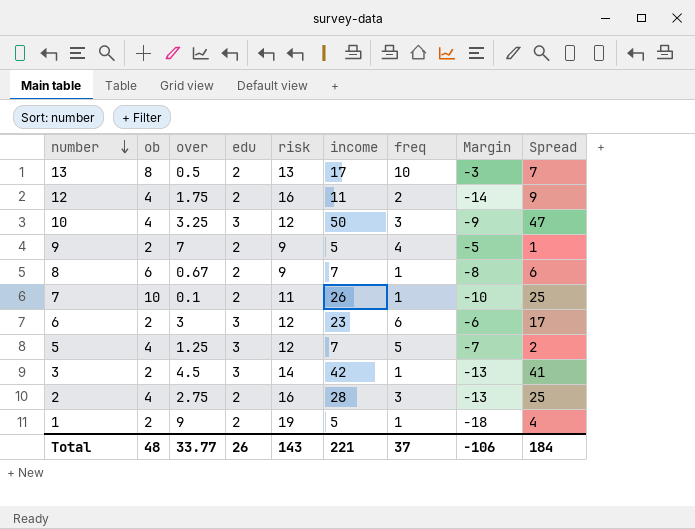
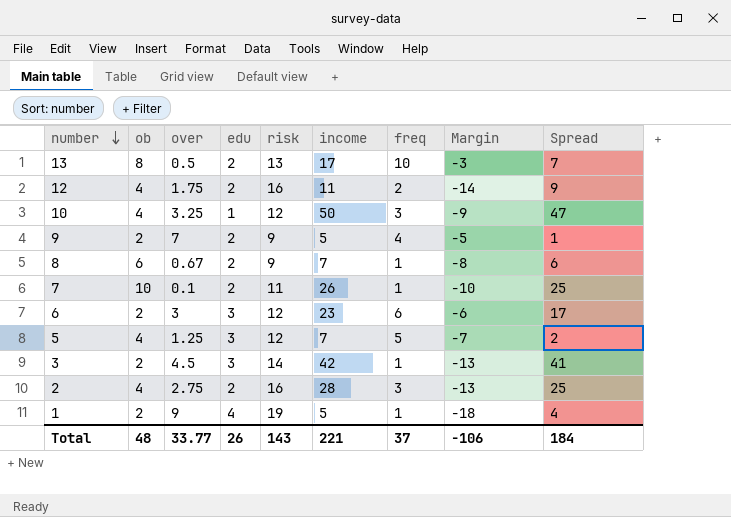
10 | edu: 3 -> 1
1 | edu: 2 -> 4

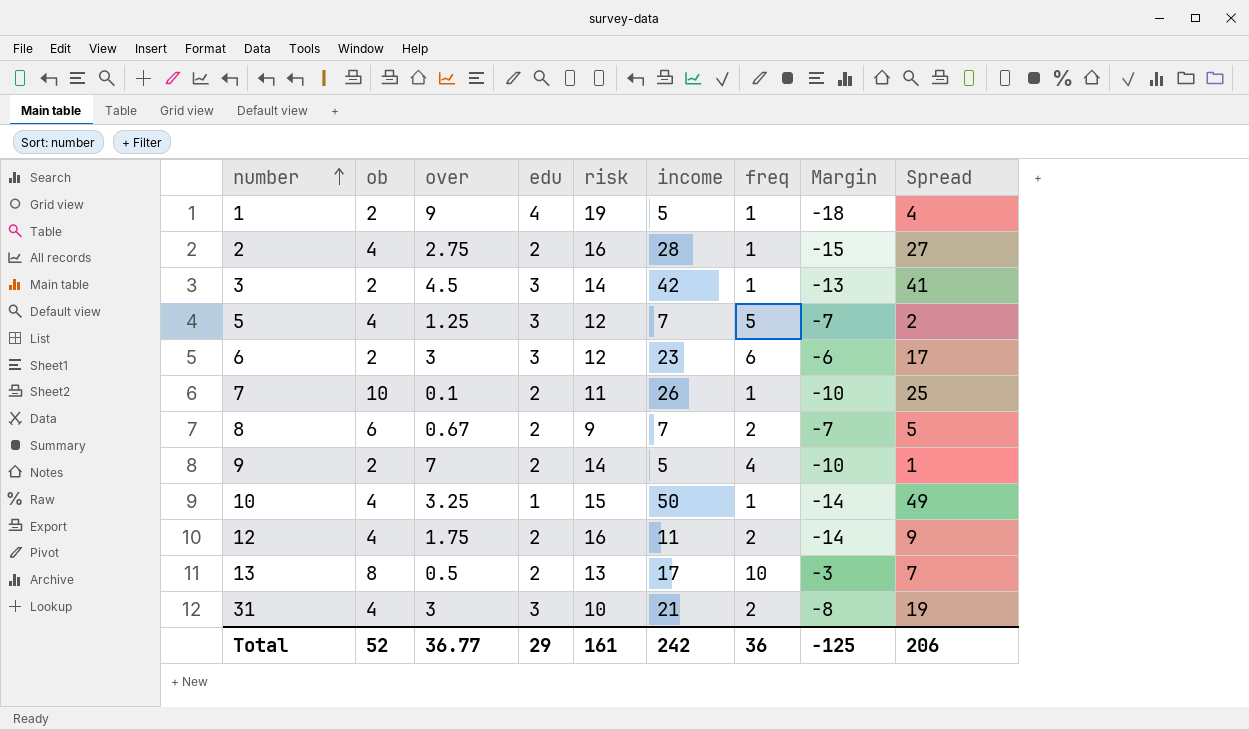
row order: number descending -> number ascending
2 | freq: 3 -> 1
2 | Margin: -13 -> -15
2 | Spread: 25 -> 27
8 | freq: 1 -> 2
8 | Margin: -8 -> -7
8 | Spread: 6 -> 5
9 | risk: 9 -> 14
9 | Margin: -5 -> -10
10 | risk: 12 -> 15
10 | freq: 3 -> 1
10 | Margin: -9 -> -14
10 | Spread: 47 -> 49
row 31: none -> 4 | 3 | 3 | 10 | 21 | 2 | -8 | 19
Total | ob: 48 -> 52
Total | over: 33.77 -> 36.77
Total | edu: 26 -> 29
Total | risk: 143 -> 161
Total | income: 221 -> 242
Total | freq: 37 -> 36
Total | Margin: -106 -> -125
Total | Spread: 184 -> 206

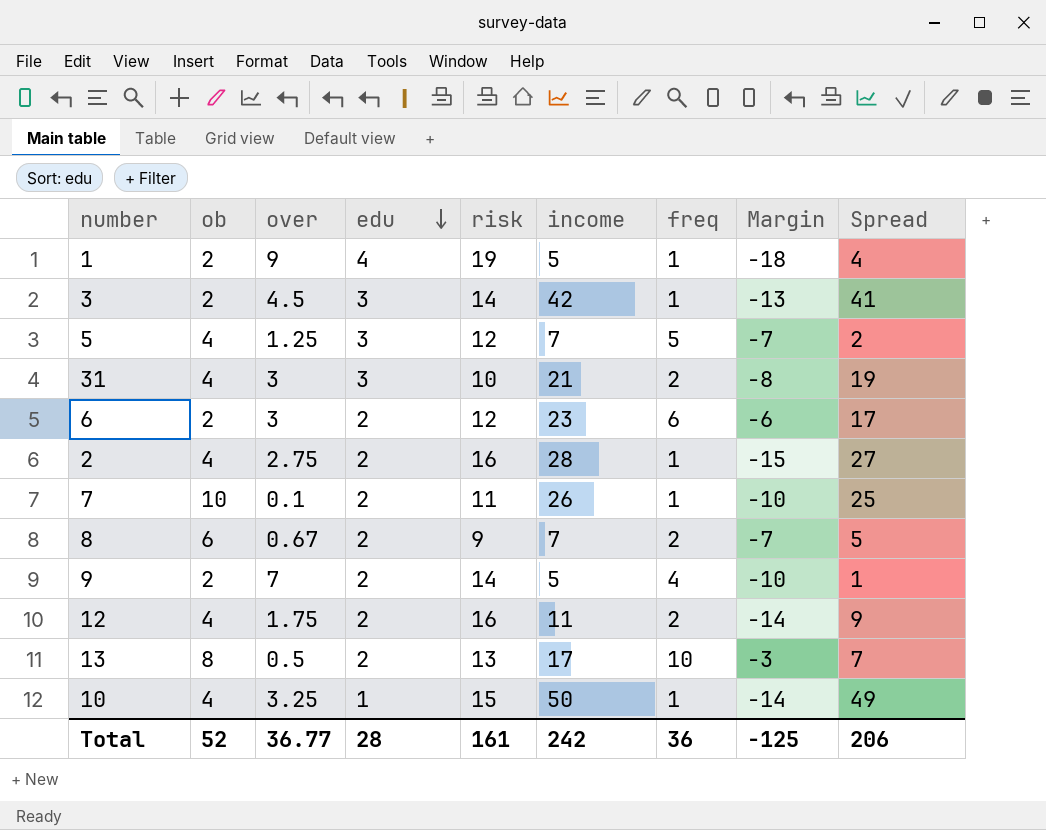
row order: number ascending -> edu descending
6 | edu: 3 -> 2
Total | edu: 29 -> 28

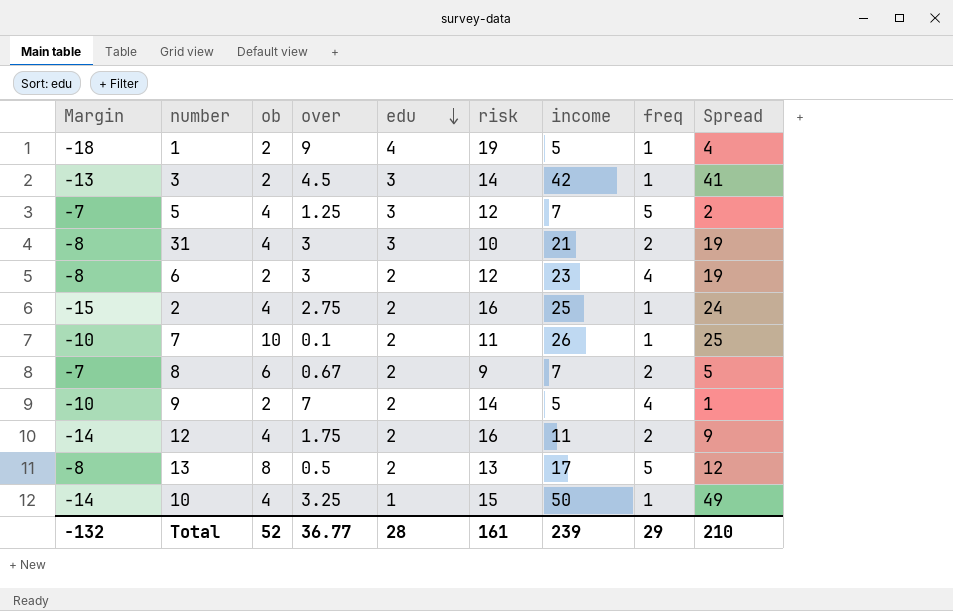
column Margin | position: 8 -> 1
6 | Margin: -6 -> -8
6 | freq: 6 -> 4
6 | Spread: 17 -> 19
2 | income: 28 -> 25
2 | Spread: 27 -> 24
13 | Margin: -3 -> -8
13 | freq: 10 -> 5
13 | Spread: 7 -> 12
Total | Margin: -125 -> -132
Total | income: 242 -> 239
Total | freq: 36 -> 29
Total | Spread: 206 -> 210

